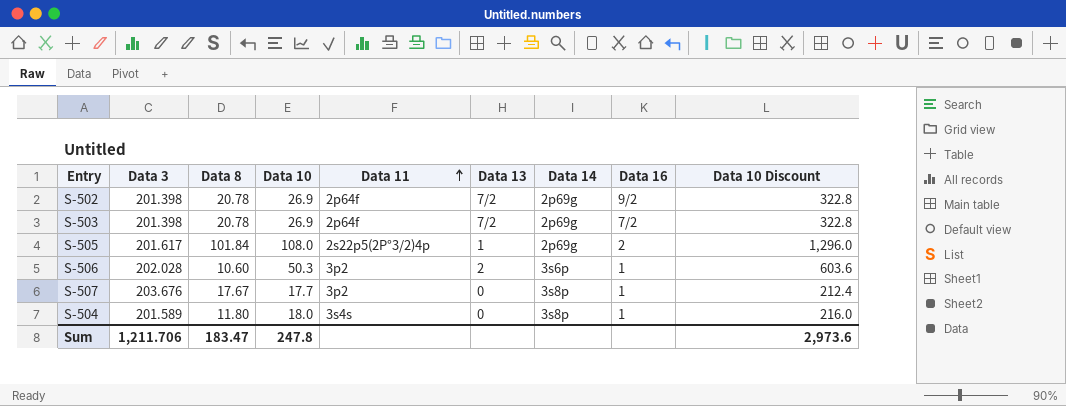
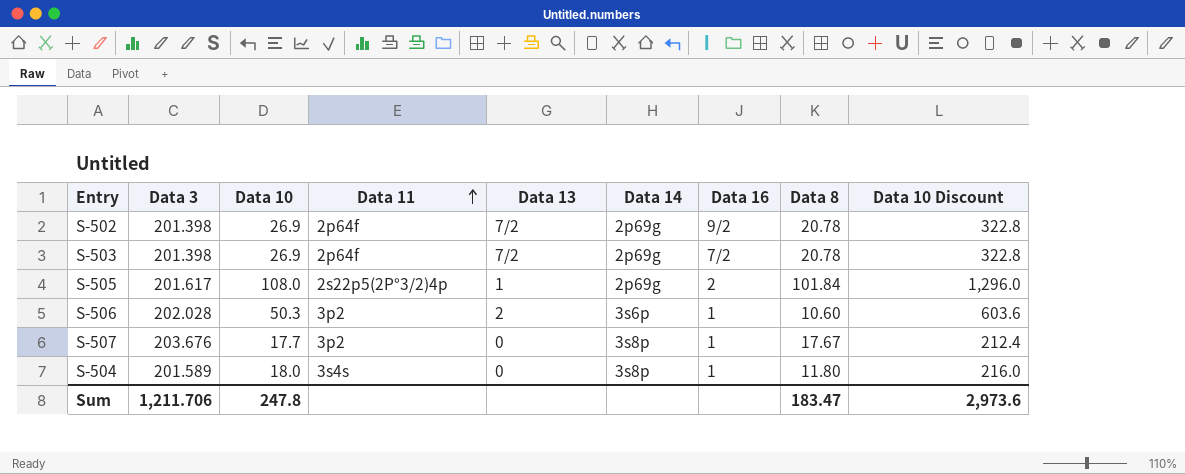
column Data 8 | position: 3 -> 8

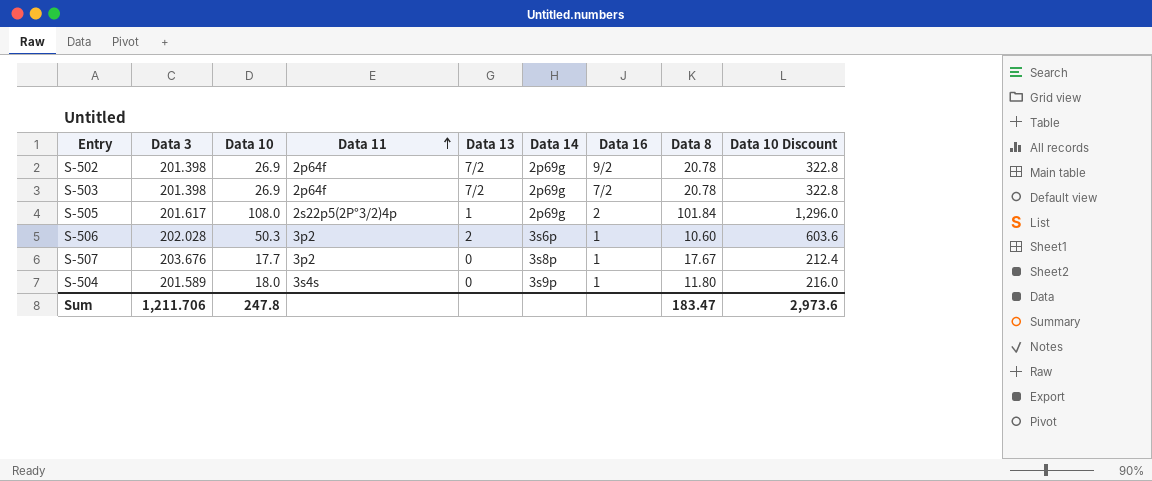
S-504 | Data 14: 3s8p -> 3s9p

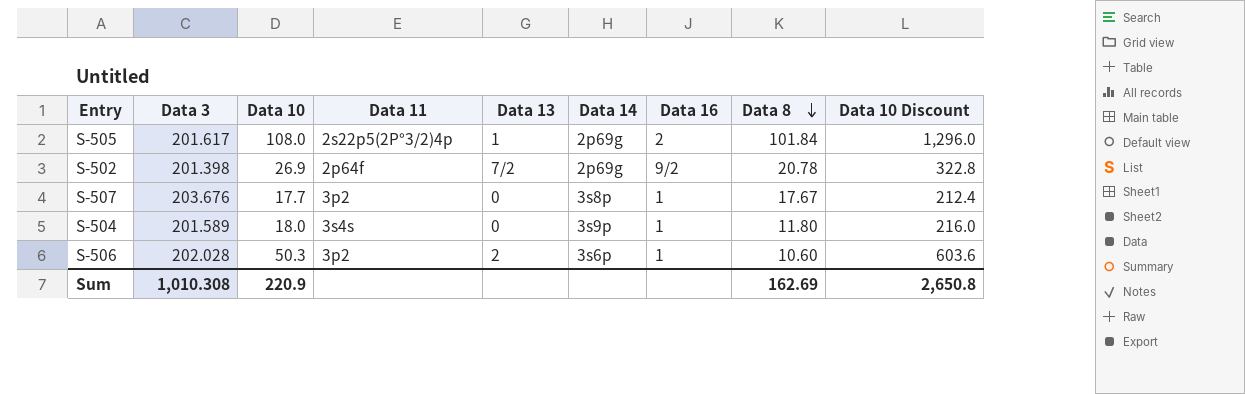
row order: Data 11 ascending -> Data 8 descending
row S-503: 201.398 | 26.9 | 2p64f | 7/2 | 2p69g | 7/2 | 20.78 | 322.8 -> none
Sum | Data 3: 1,211.706 -> 1,010.308
Sum | Data 10: 247.8 -> 220.9
Sum | Data 8: 183.47 -> 162.69
Sum | Data 10 Discount: 2,973.6 -> 2,650.8

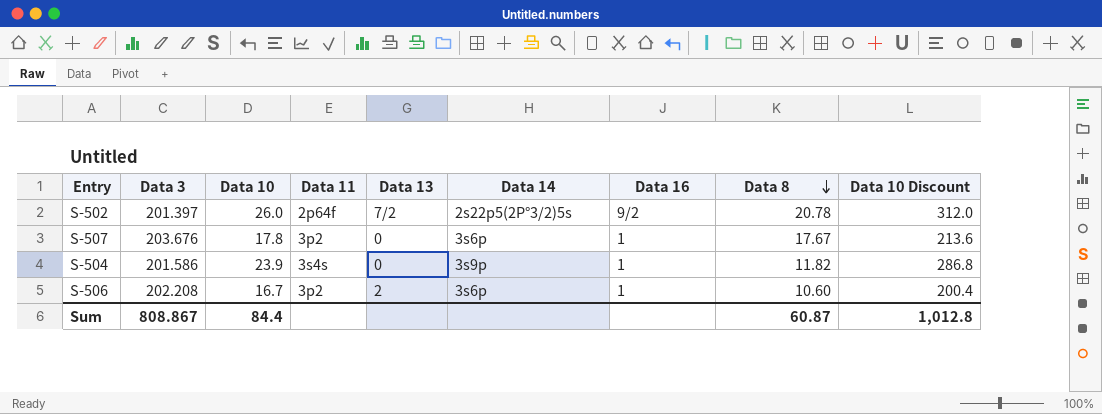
row S-505: 201.617 | 108.0 | 2s22p5(2P°3/2)4p | 1 | 2p69g | 2 | 101.84 | 1,296.0 -> none
S-502 | Data 3: 201.398 -> 201.397
S-502 | Data 10: 26.9 -> 26.0
S-502 | Data 14: 2p69g -> 2s22p5(2P°3/2)5s
S-502 | Data 10 Discount: 322.8 -> 312.0
S-507 | Data 10: 17.7 -> 17.8
S-507 | Data 14: 3s8p -> 3s6p
S-507 | Data 10 Discount: 212.4 -> 213.6
S-504 | Data 3: 201.589 -> 201.586
S-504 | Data 10: 18.0 -> 23.9
S-504 | Data 8: 11.80 -> 11.82
S-504 | Data 10 Discount: 216.0 -> 286.8
S-506 | Data 3: 202.028 -> 202.208
S-506 | Data 10: 50.3 -> 16.7
S-506 | Data 10 Discount: 603.6 -> 200.4
Sum | Data 3: 1,010.308 -> 808.867
Sum | Data 10: 220.9 -> 84.4
Sum | Data 8: 162.69 -> 60.87
Sum | Data 10 Discount: 2,650.8 -> 1,012.8

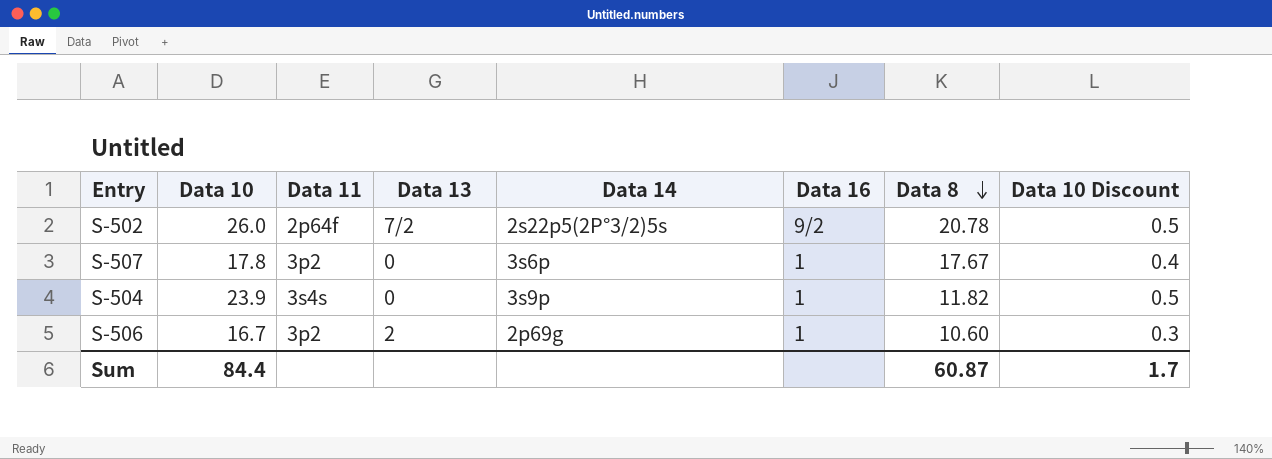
column Data 3 | position: 2 -> none
column Data 10 Discount | formula: [Data 10] * 12 -> [Data 10] * 0.02
S-506 | Data 14: 3s6p -> 2p69g
Sum | Data 10 Discount: 1,012.8 -> 1.7

